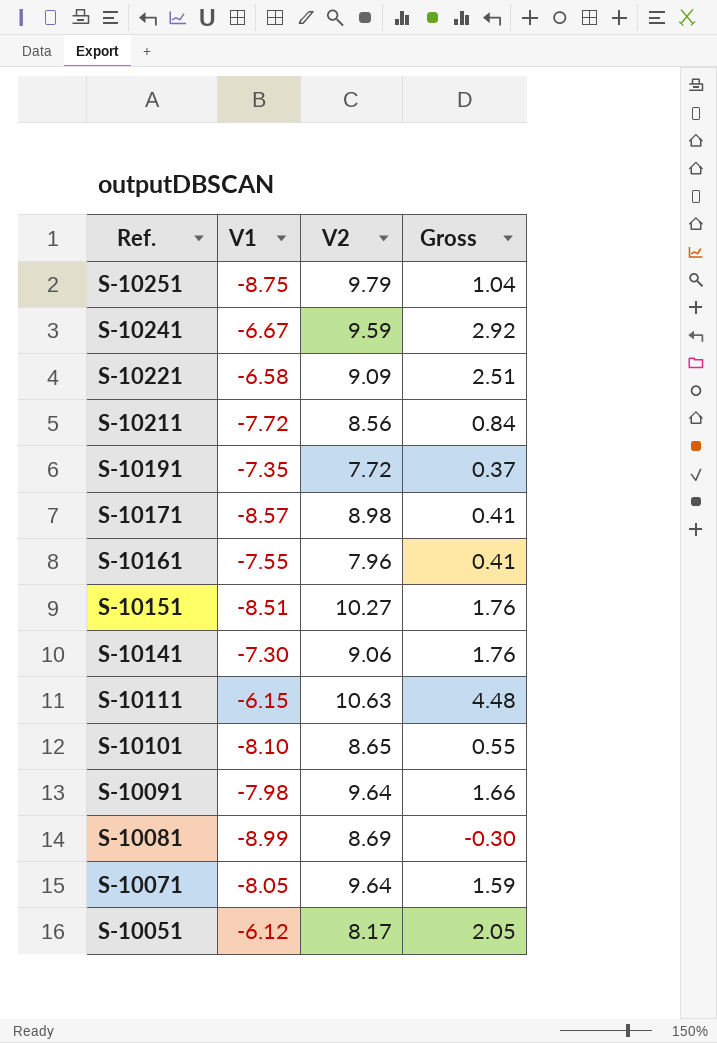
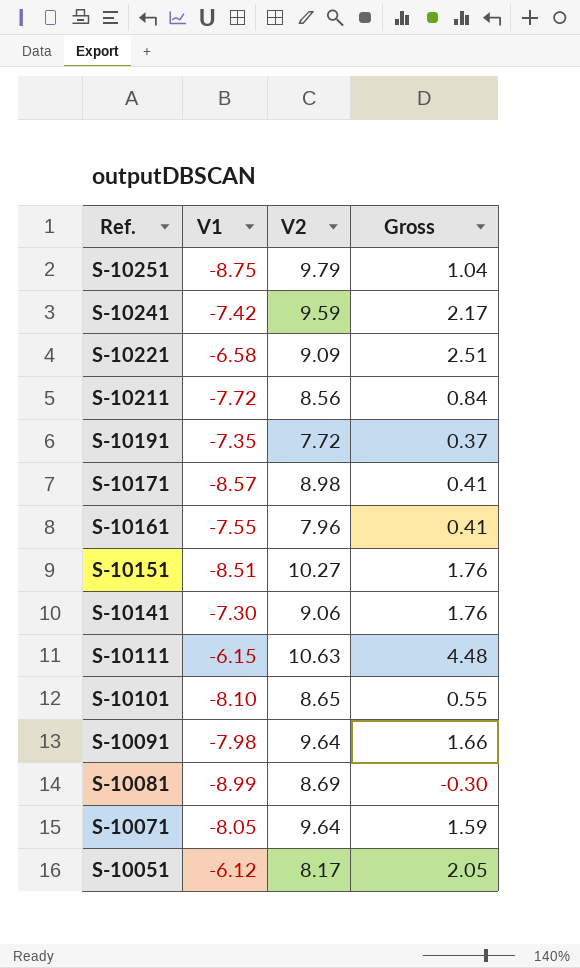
S-10241 | V1: -6.67 -> -7.42
S-10241 | Gross: 2.92 -> 2.17

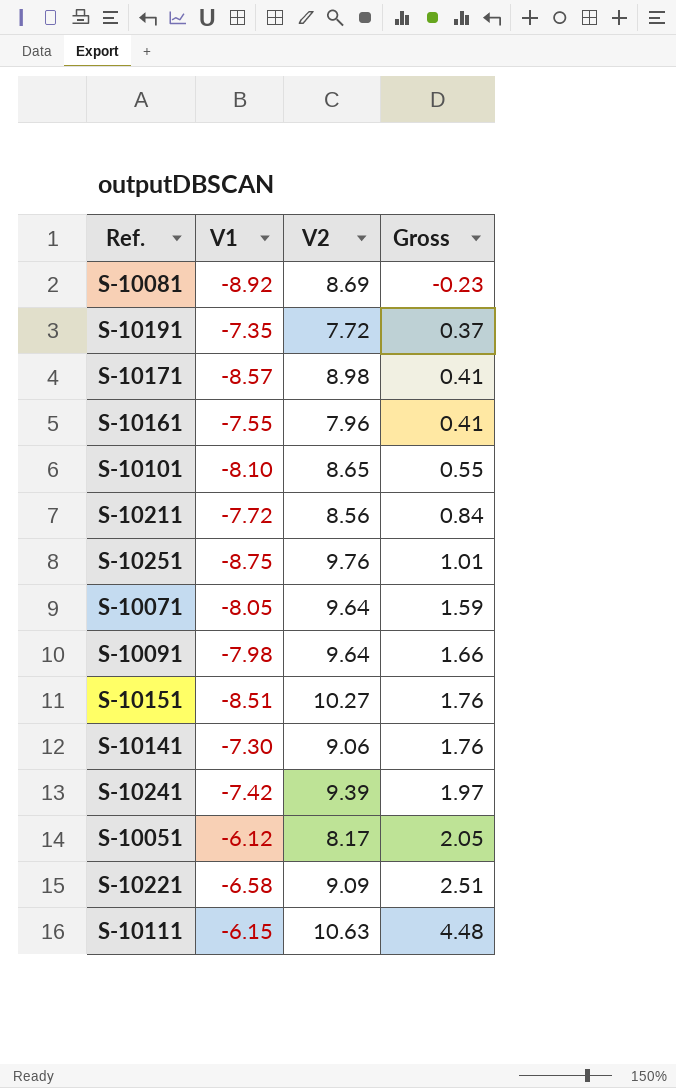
row order: Ref. descending -> Gross ascending
S-10081 | V1: -8.99 -> -8.92
S-10081 | Gross: -0.30 -> -0.23
S-10251 | V2: 9.79 -> 9.76
S-10251 | Gross: 1.04 -> 1.01
S-10241 | V2: 9.59 -> 9.39
S-10241 | Gross: 2.17 -> 1.97

